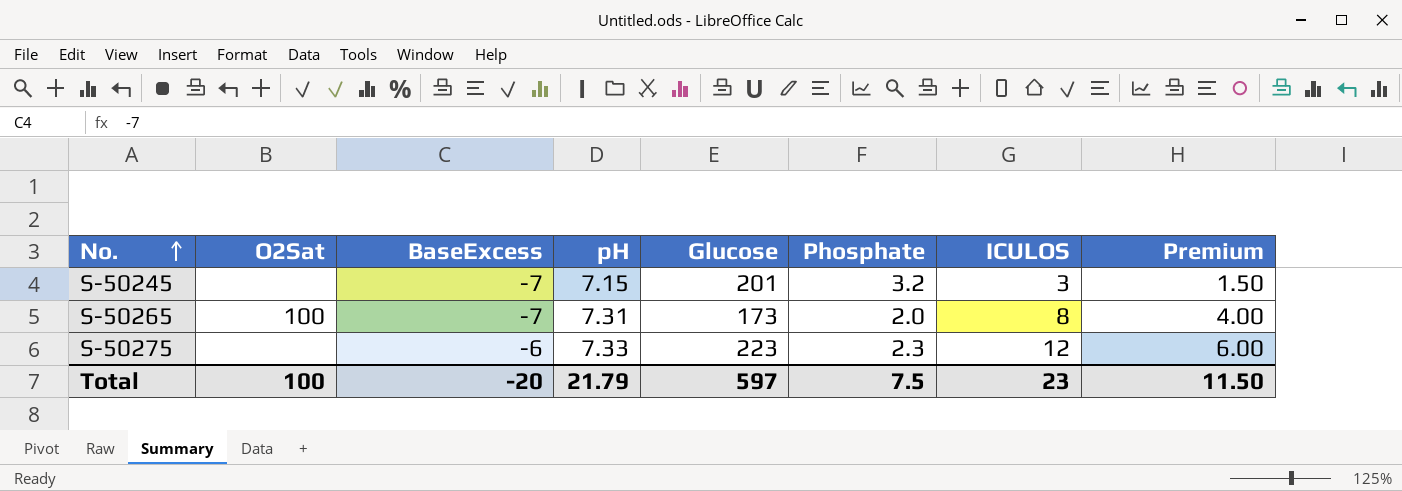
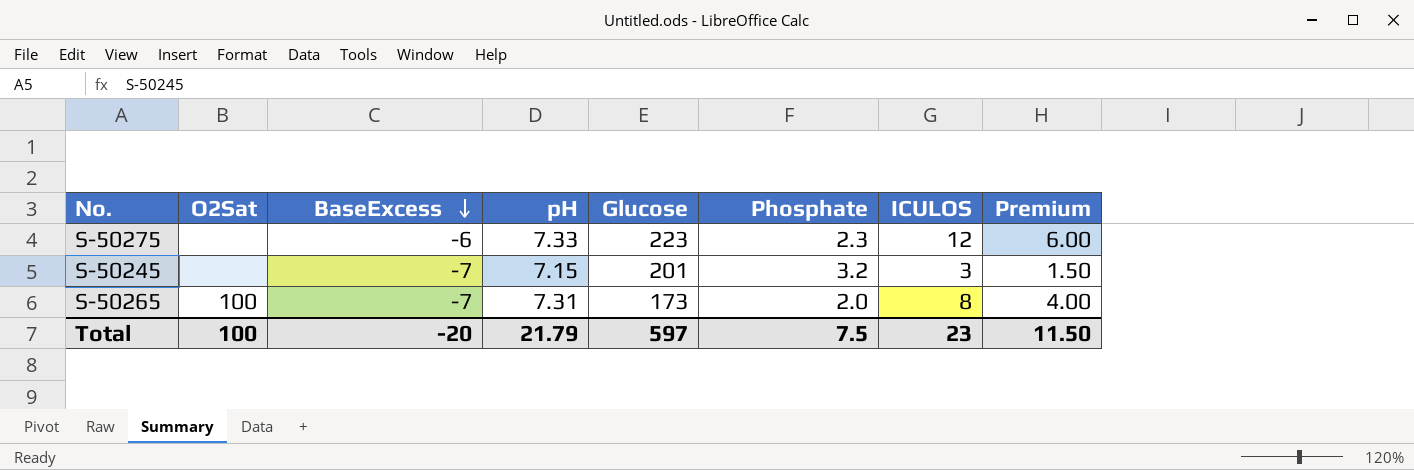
row order: No. ascending -> BaseExcess descending

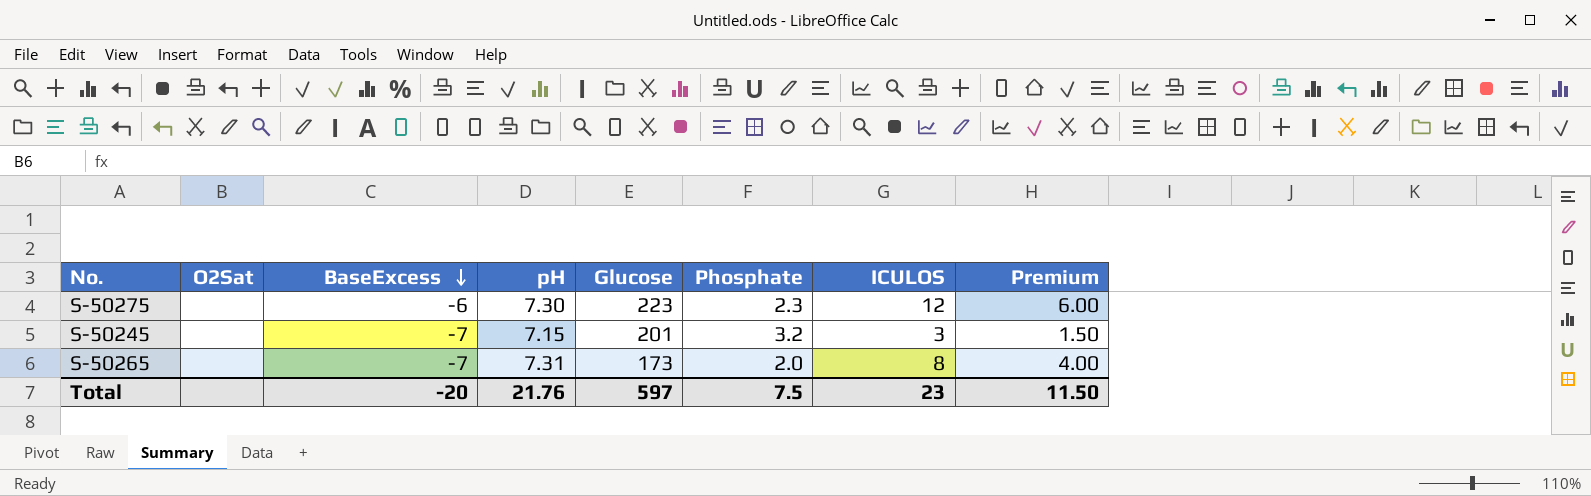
S-50275 | pH: 7.33 -> 7.30
S-50265 | O2Sat: 100 -> none
Total | O2Sat: 100 -> none
Total | pH: 21.79 -> 21.76

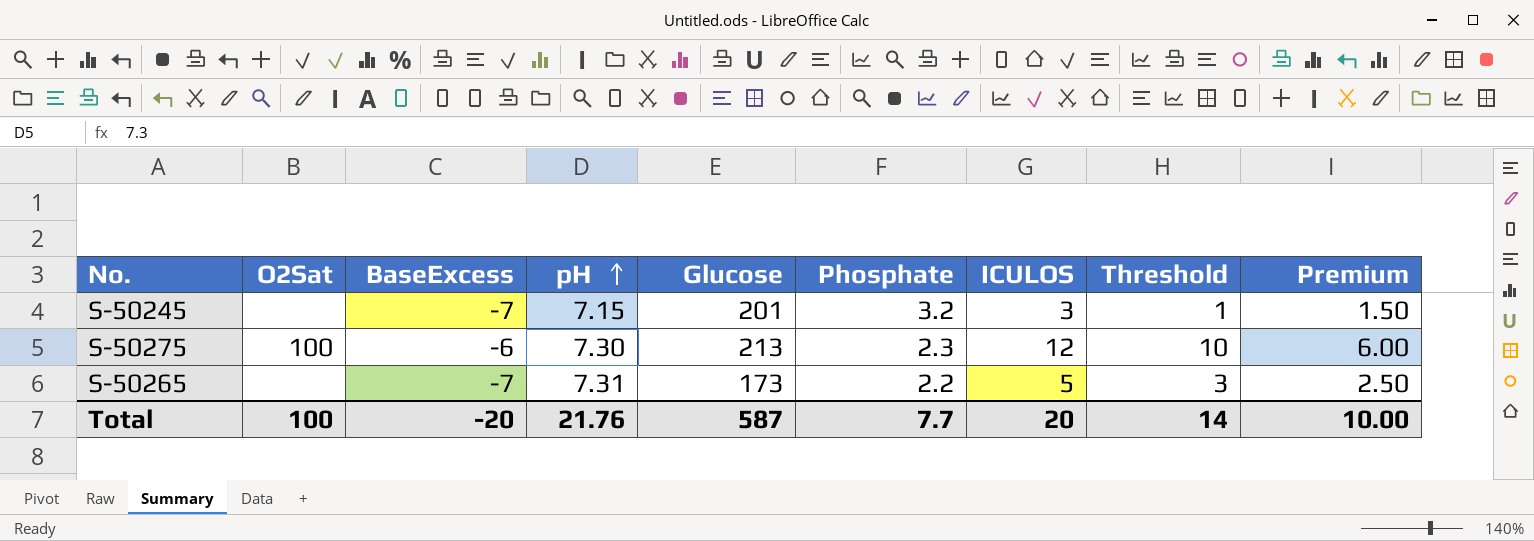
row order: BaseExcess descending -> pH ascending
column Threshold | formula: none -> [ICULOS] - 2
S-50275 | O2Sat: none -> 100
S-50275 | Glucose: 223 -> 213
S-50265 | Phosphate: 2.0 -> 2.2
S-50265 | ICULOS: 8 -> 5
S-50265 | Premium: 4.00 -> 2.50
Total | O2Sat: none -> 100
Total | Glucose: 597 -> 587
Total | Phosphate: 7.5 -> 7.7
Total | ICULOS: 23 -> 20
Total | Premium: 11.50 -> 10.00

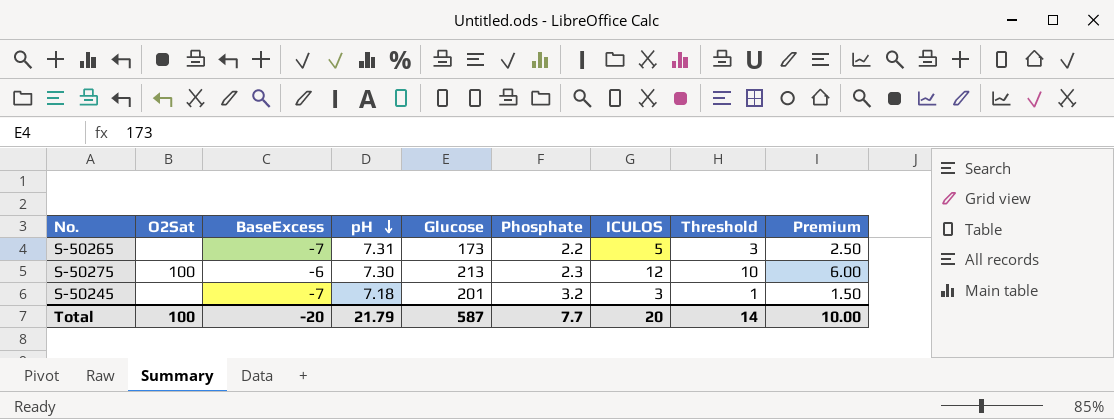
row order: pH ascending -> pH descending
S-50245 | pH: 7.15 -> 7.18
Total | pH: 21.76 -> 21.79

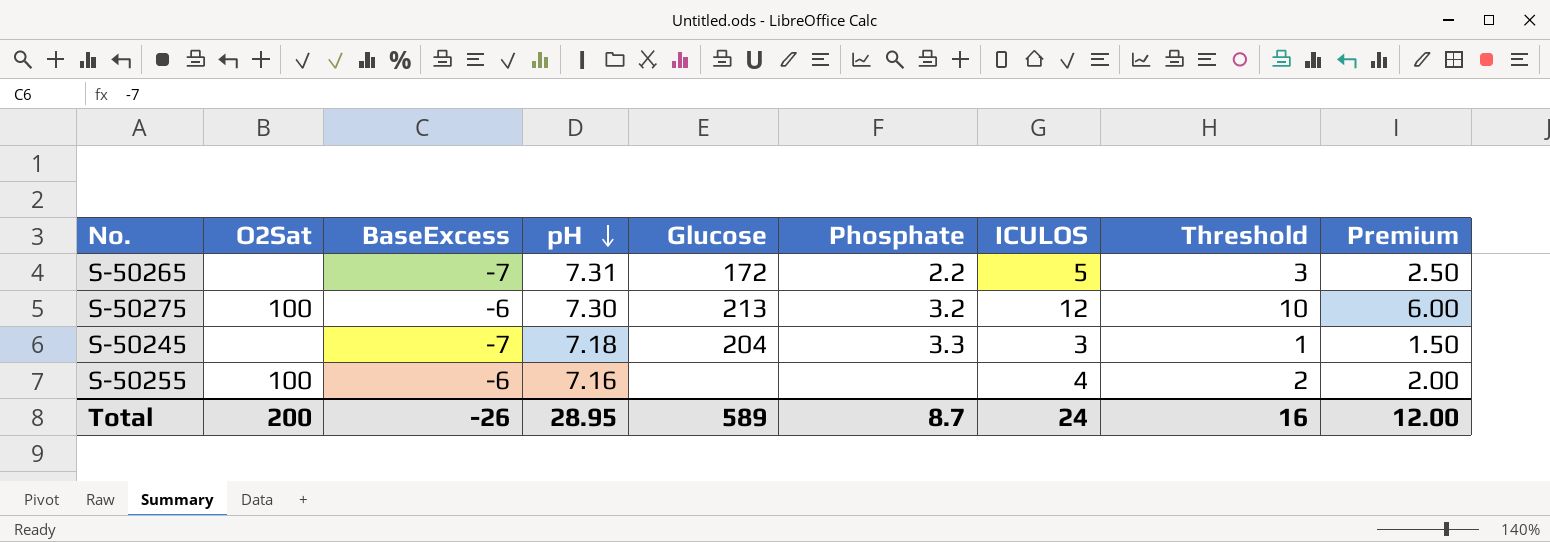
S-50265 | Glucose: 173 -> 172
S-50275 | Phosphate: 2.3 -> 3.2
S-50245 | Glucose: 201 -> 204
S-50245 | Phosphate: 3.2 -> 3.3
row S-50255: none -> 100 | -6 | 7.16 | none | none | 4 | 2 | 2.00
Total | O2Sat: 100 -> 200
Total | BaseExcess: -20 -> -26
Total | pH: 21.79 -> 28.95
Total | Glucose: 587 -> 589
Total | Phosphate: 7.7 -> 8.7
Total | ICULOS: 20 -> 24
Total | Threshold: 14 -> 16
Total | Premium: 10.00 -> 12.00

